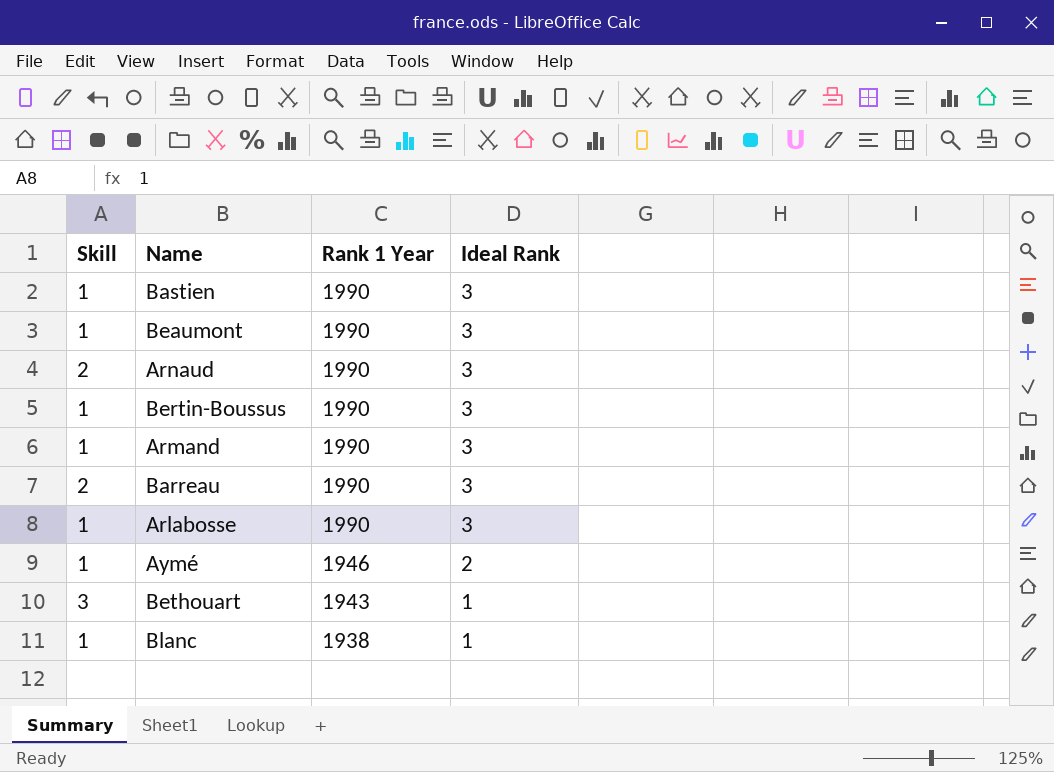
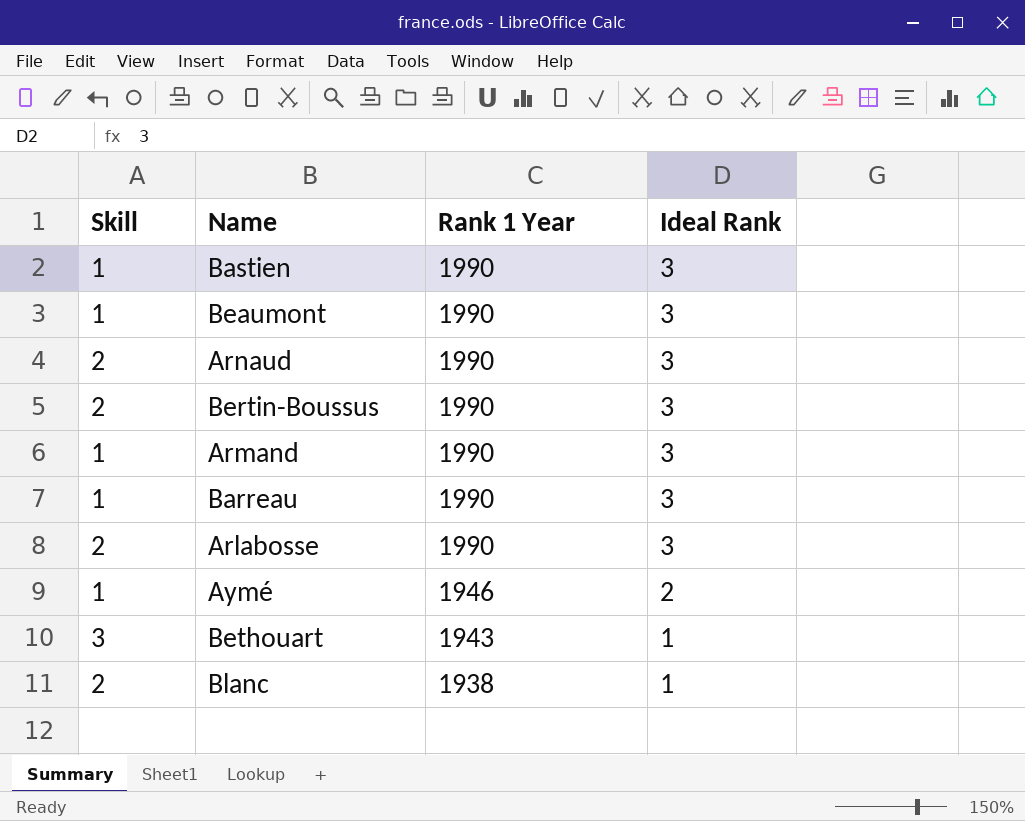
Bertin-Boussus | Skill: 1 -> 2
Barreau | Skill: 2 -> 1
Arlabosse | Skill: 1 -> 2
Blanc | Skill: 1 -> 2

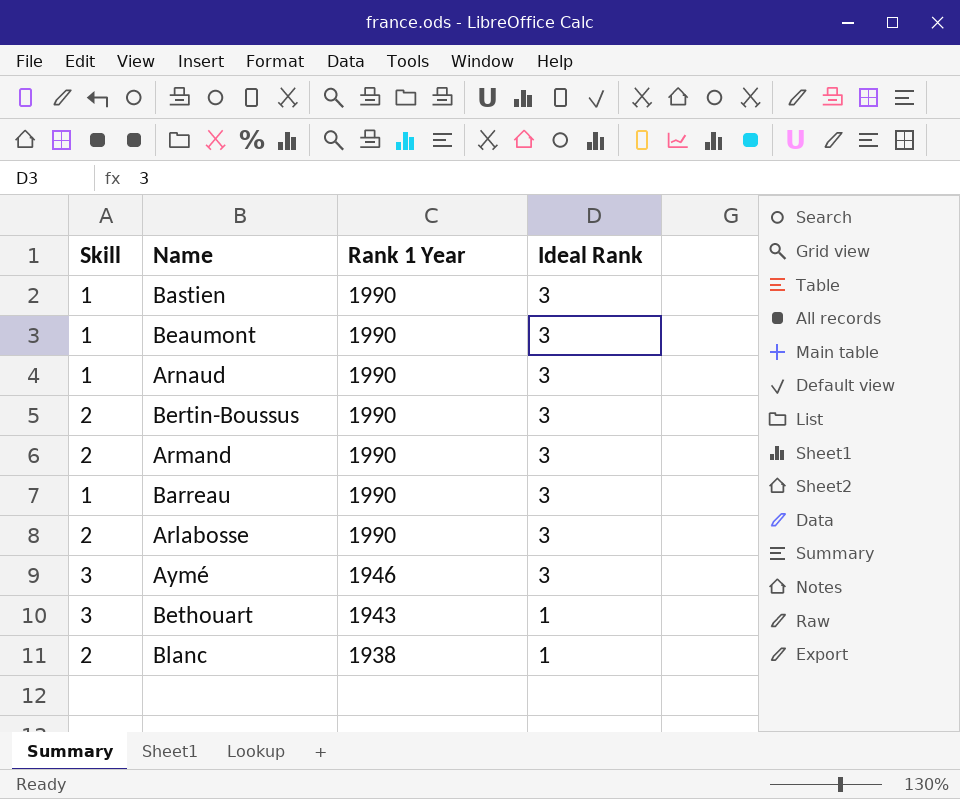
Arnaud | Skill: 2 -> 1
Armand | Skill: 1 -> 2
Aymé | Skill: 1 -> 3
Aymé | Ideal Rank: 2 -> 3

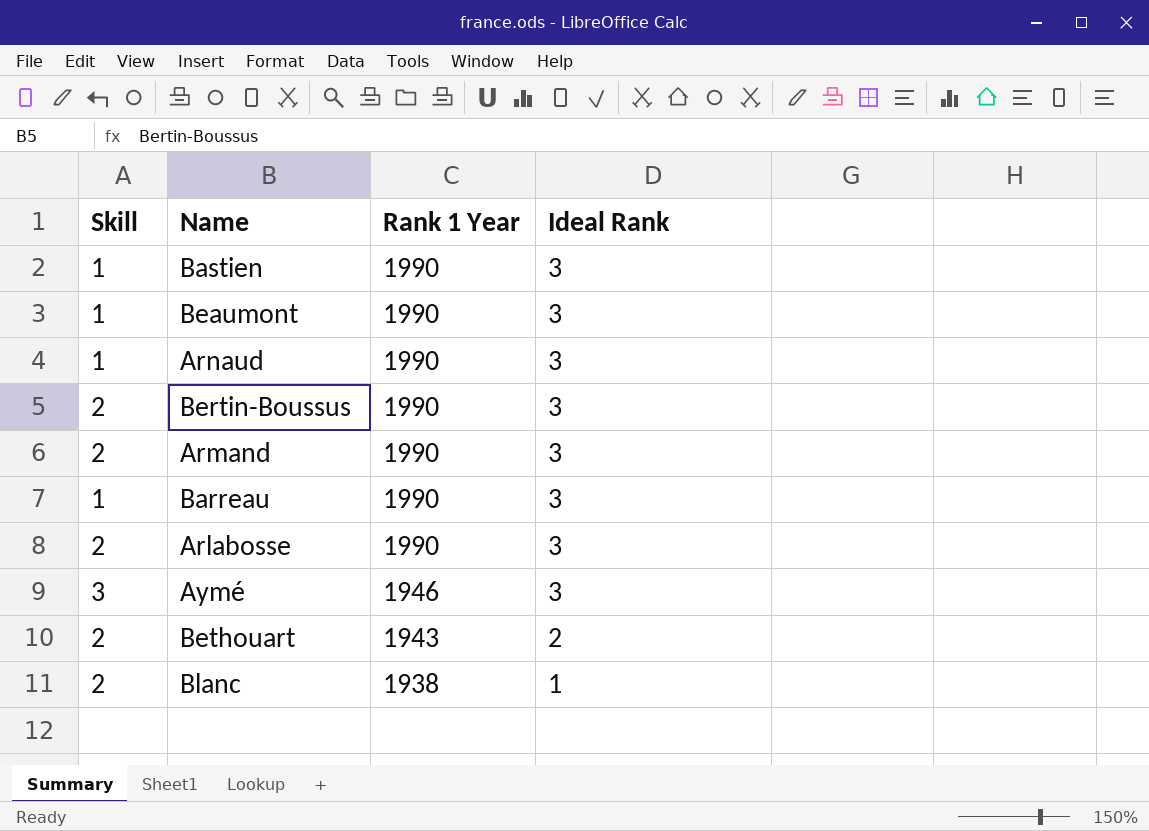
Bethouart | Skill: 3 -> 2
Bethouart | Ideal Rank: 1 -> 2

